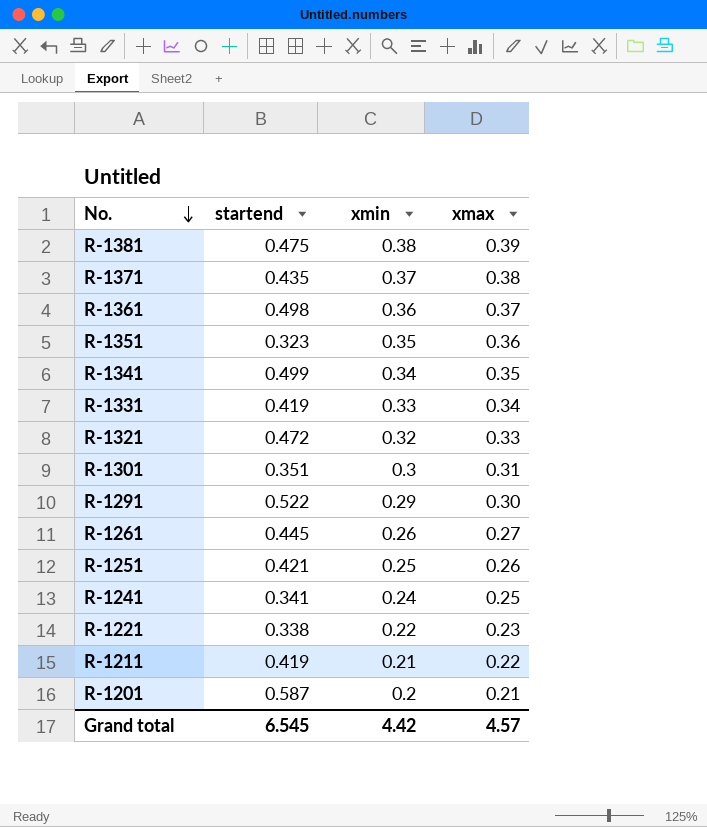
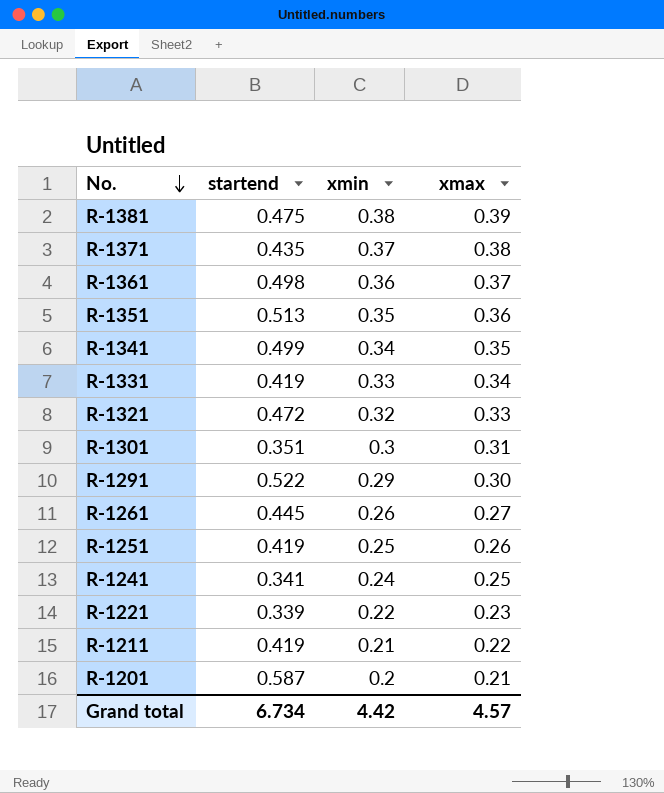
R-1351 | startend: 0.323 -> 0.513
R-1251 | startend: 0.421 -> 0.419
R-1221 | startend: 0.338 -> 0.339
Grand total | startend: 6.545 -> 6.734

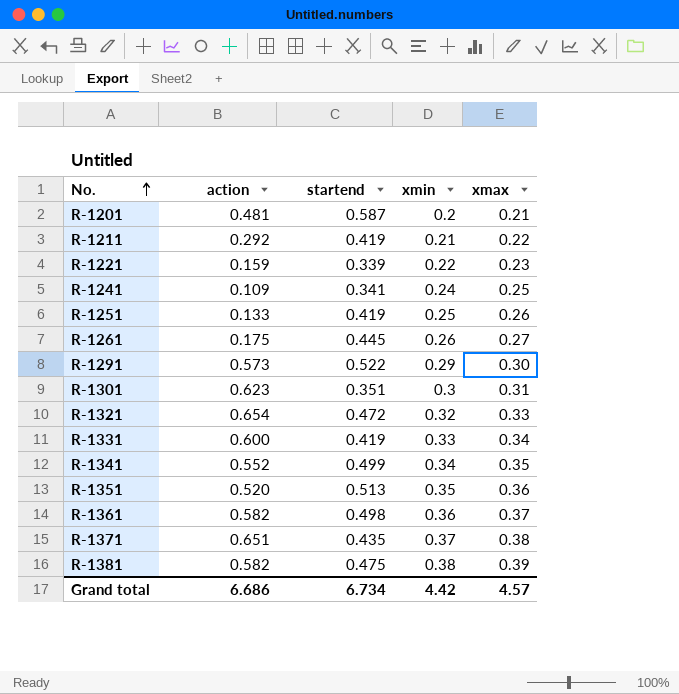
row order: No. descending -> No. ascending
column action | position: none -> 2

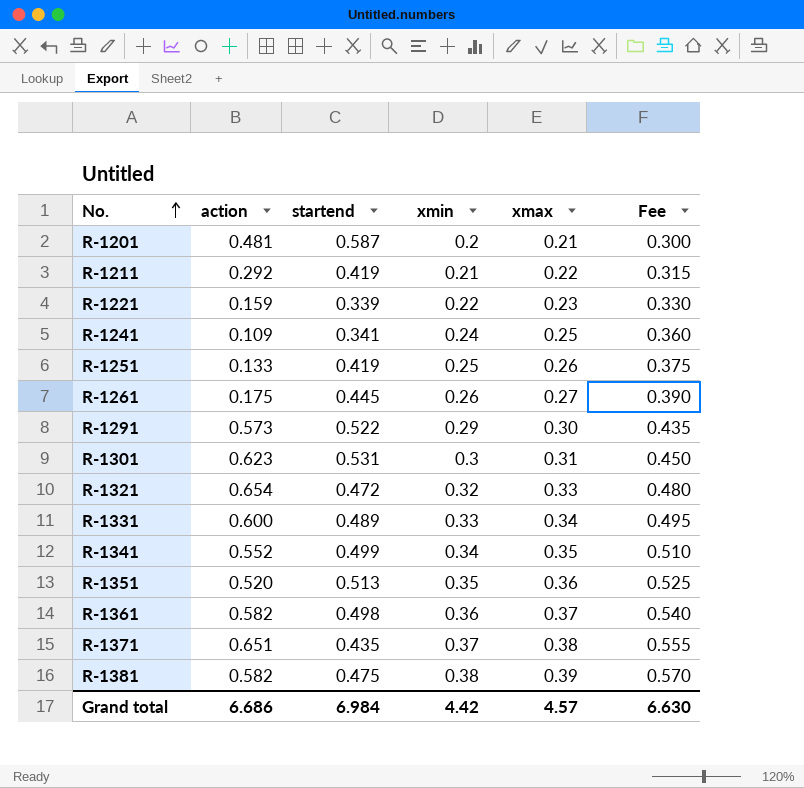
column Fee | formula: none -> [xmin] * 1.5
R-1301 | startend: 0.351 -> 0.531
R-1331 | startend: 0.419 -> 0.489
Grand total | startend: 6.734 -> 6.984

